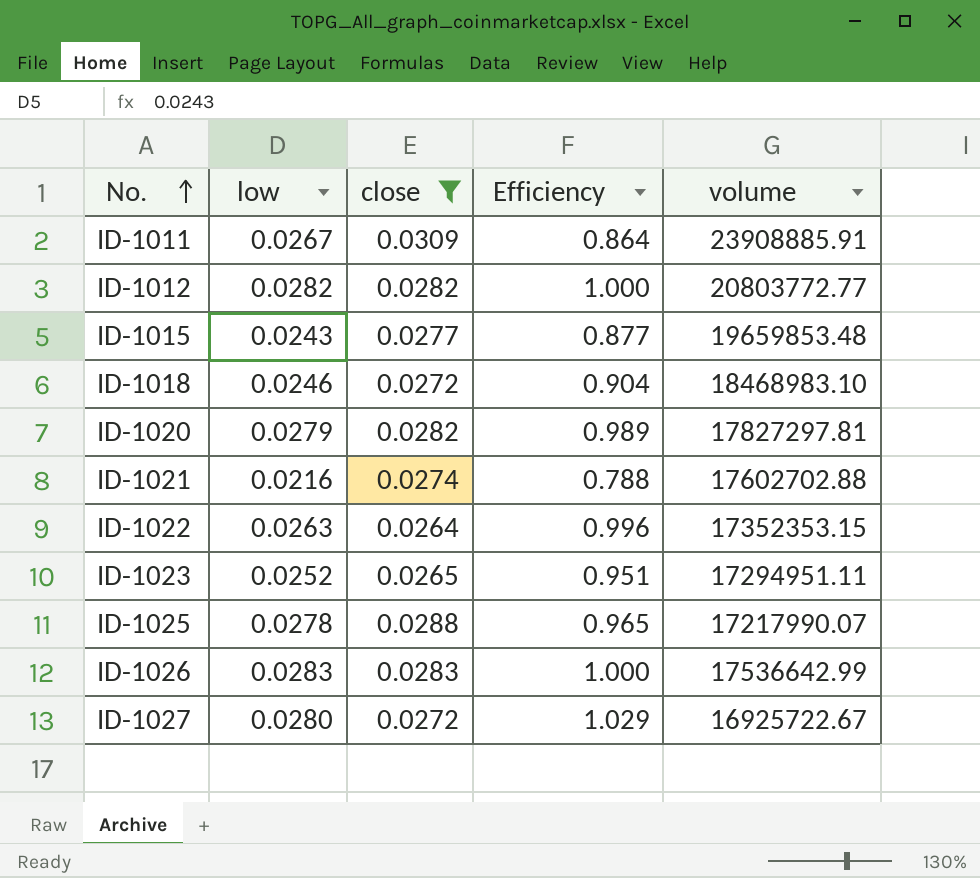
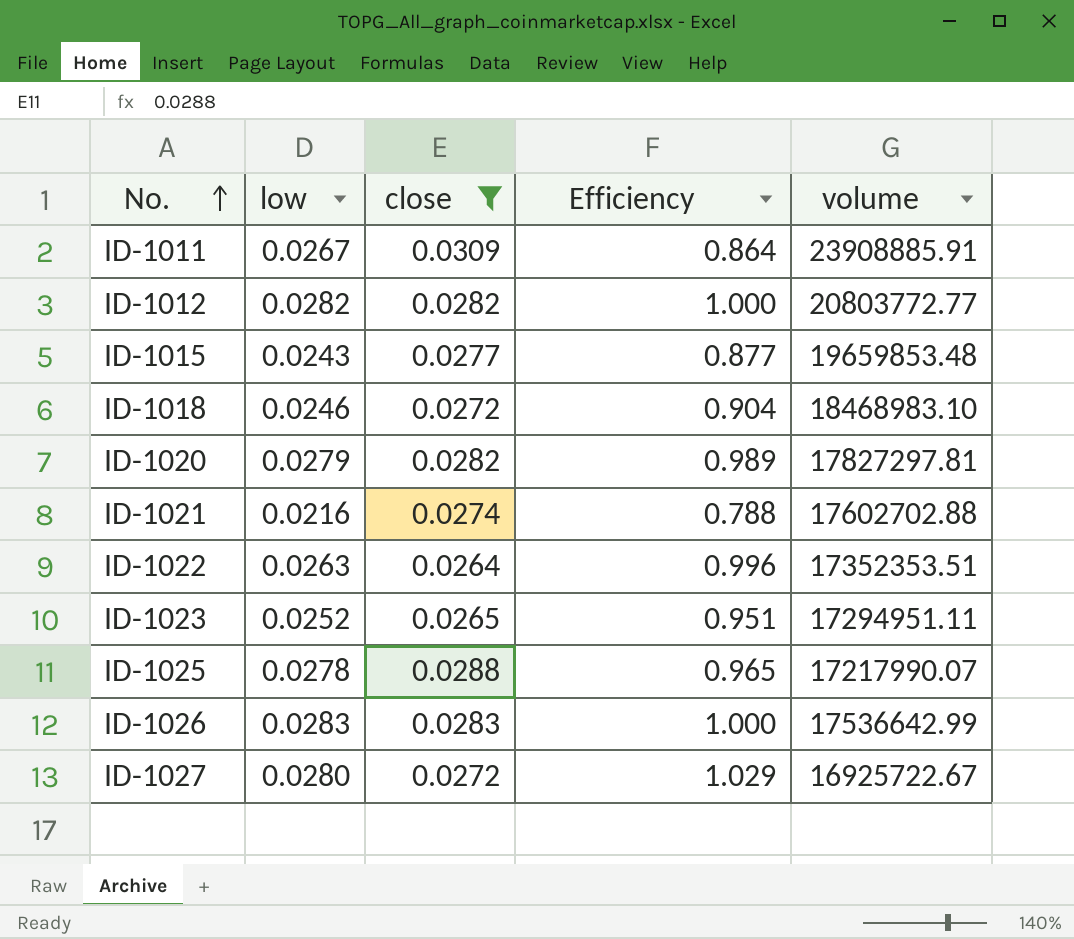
ID-1022 | volume: 17352353.15 -> 17352353.51

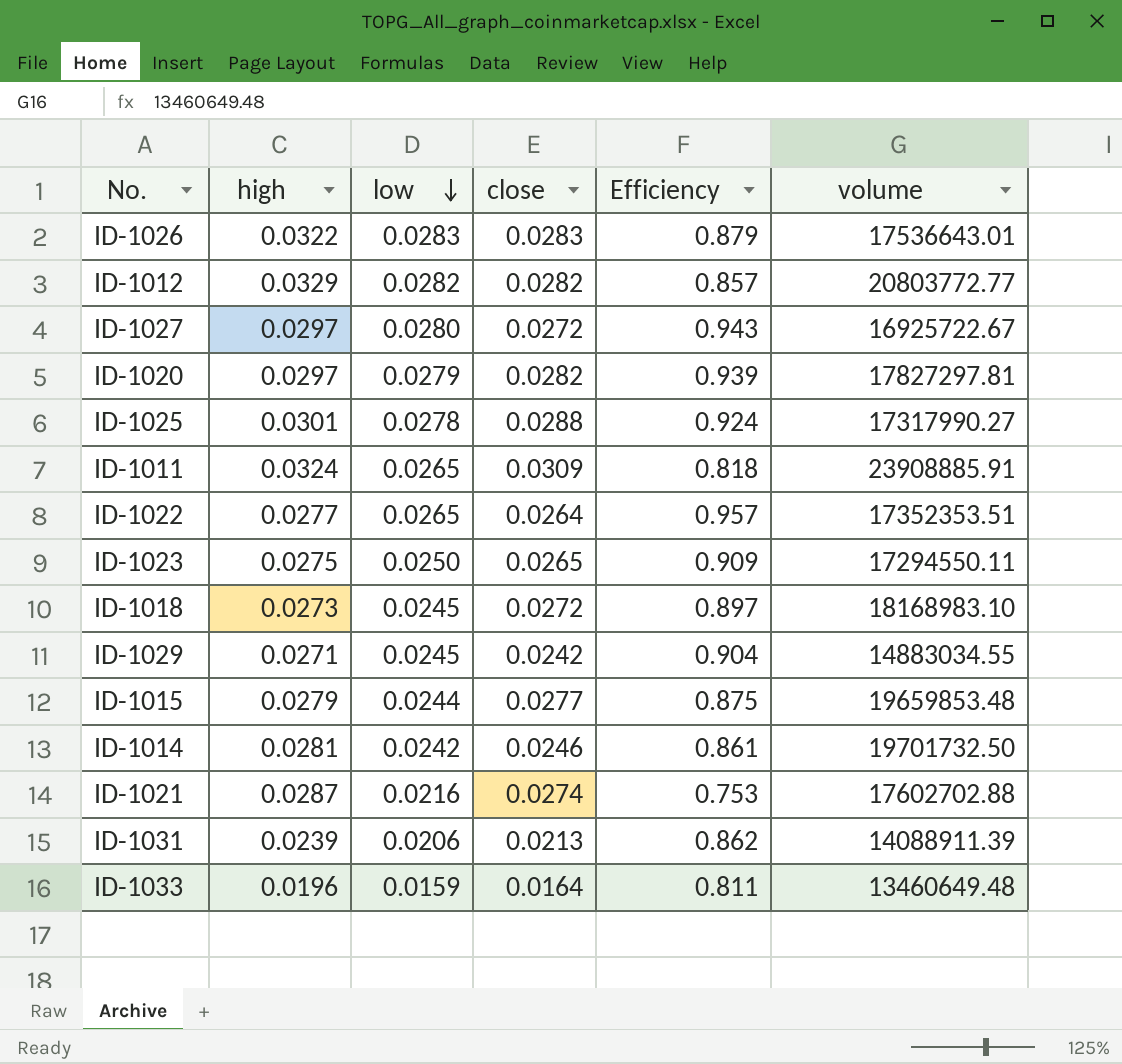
filter: close >= 0.0264 -> none
row order: No. ascending -> low descending
column high | position: none -> 2
column Efficiency | formula: [low] / [close] -> [low] / [high]
ID-1026 | volume: 17536642.99 -> 17536643.01
ID-1025 | volume: 17217990.07 -> 17317990.27
ID-1011 | low: 0.0267 -> 0.0265
ID-1022 | low: 0.0263 -> 0.0265
ID-1023 | low: 0.0252 -> 0.0250
ID-1023 | volume: 17294951.11 -> 17294550.11
ID-1018 | low: 0.0246 -> 0.0245
ID-1018 | volume: 18468983.10 -> 18168983.10
ID-1015 | low: 0.0243 -> 0.0244

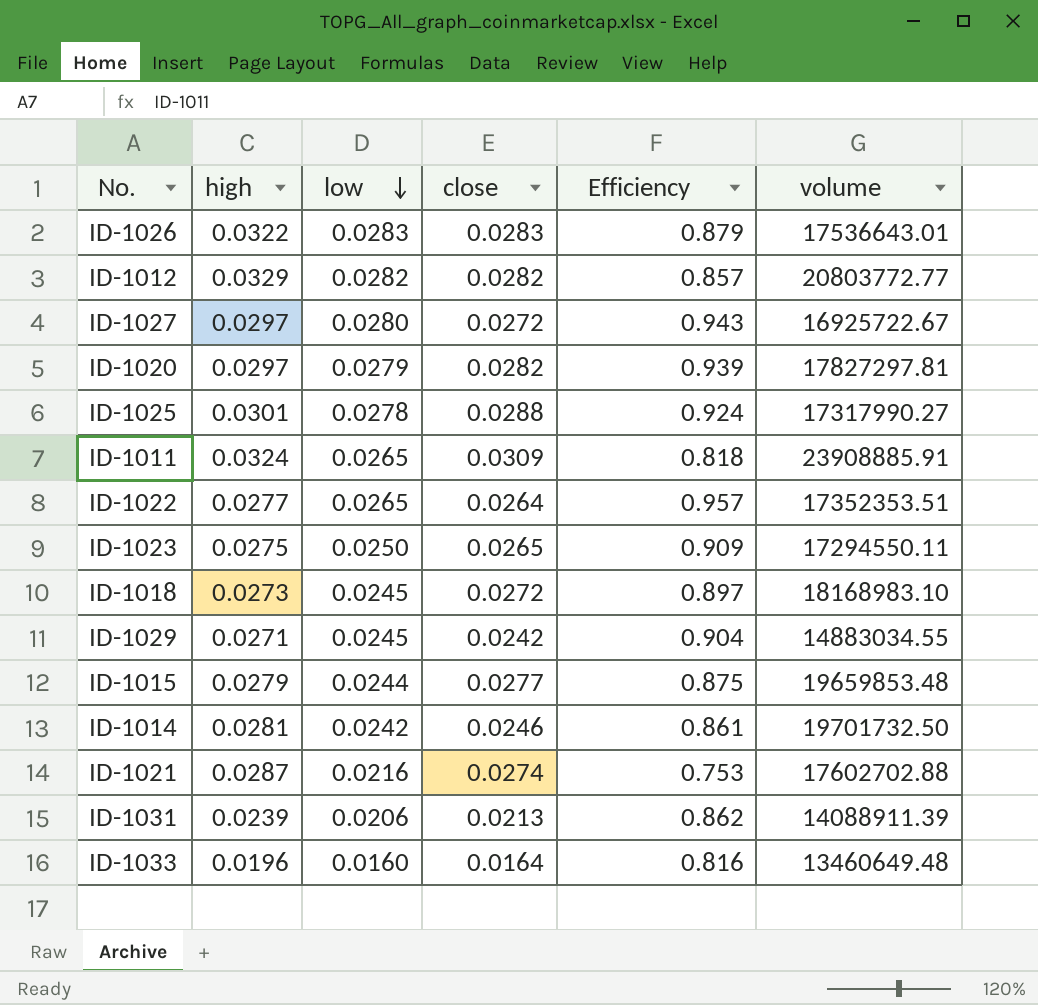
ID-1033 | low: 0.0159 -> 0.0160
ID-1033 | Efficiency: 0.811 -> 0.816

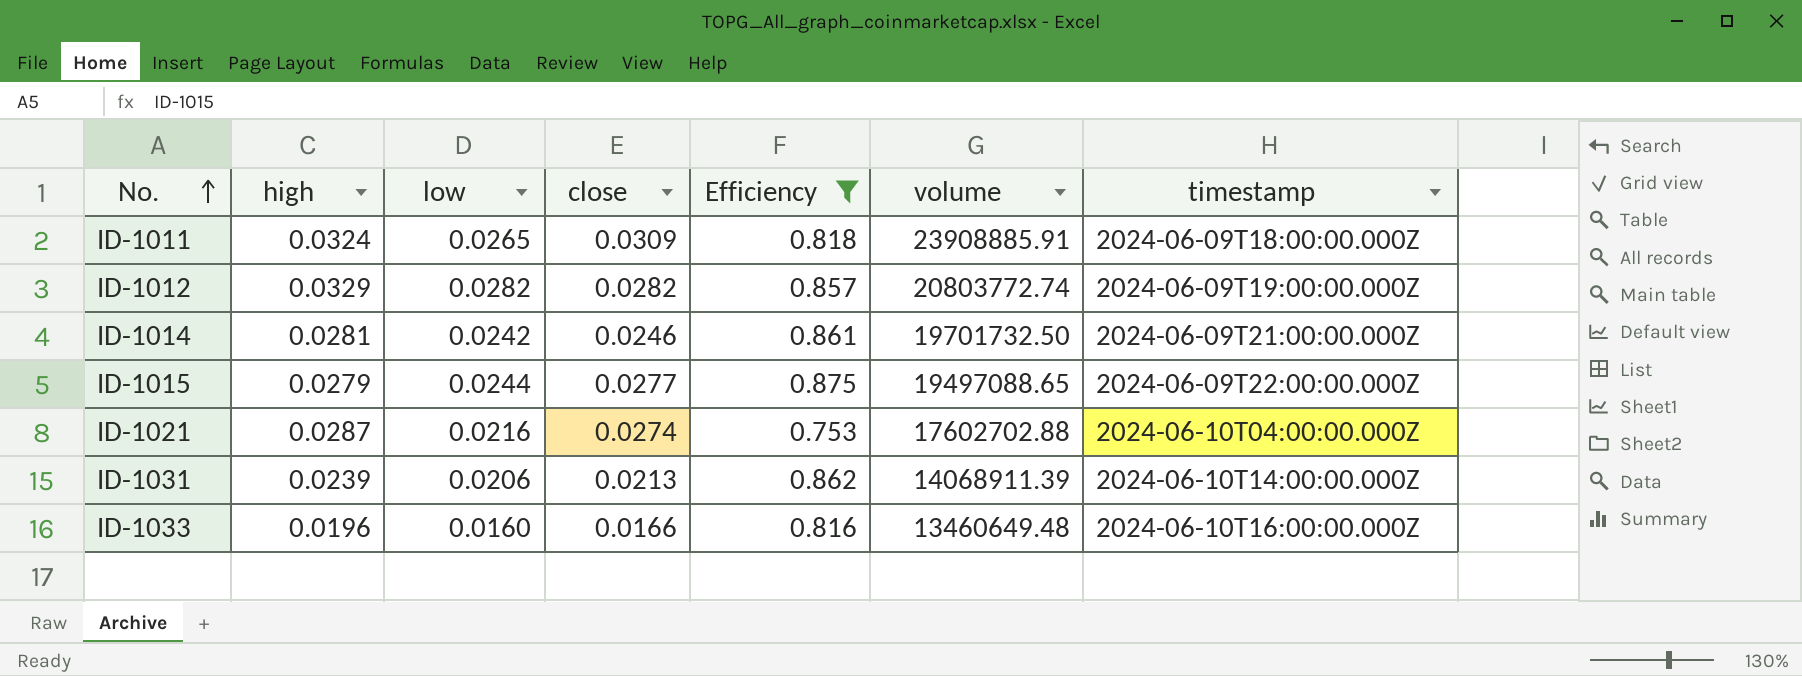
filter: none -> Efficiency <= 0.875
row order: low descending -> No. ascending
column timestamp | position: none -> 7
ID-1012 | volume: 20803772.77 -> 20803772.74
ID-1015 | volume: 19659853.48 -> 19497088.65
ID-1031 | volume: 14088911.39 -> 14068911.39
ID-1033 | close: 0.0164 -> 0.0166

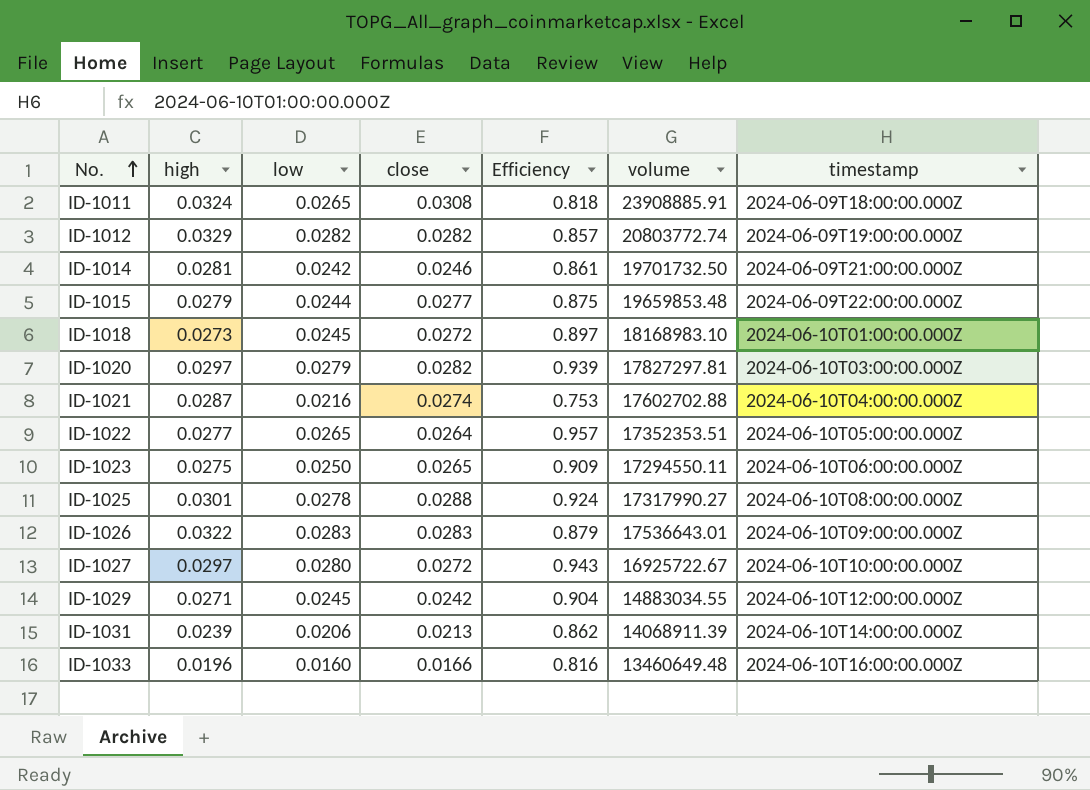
filter: Efficiency <= 0.875 -> none
ID-1011 | close: 0.0309 -> 0.0308
ID-1015 | volume: 19497088.65 -> 19659853.48

